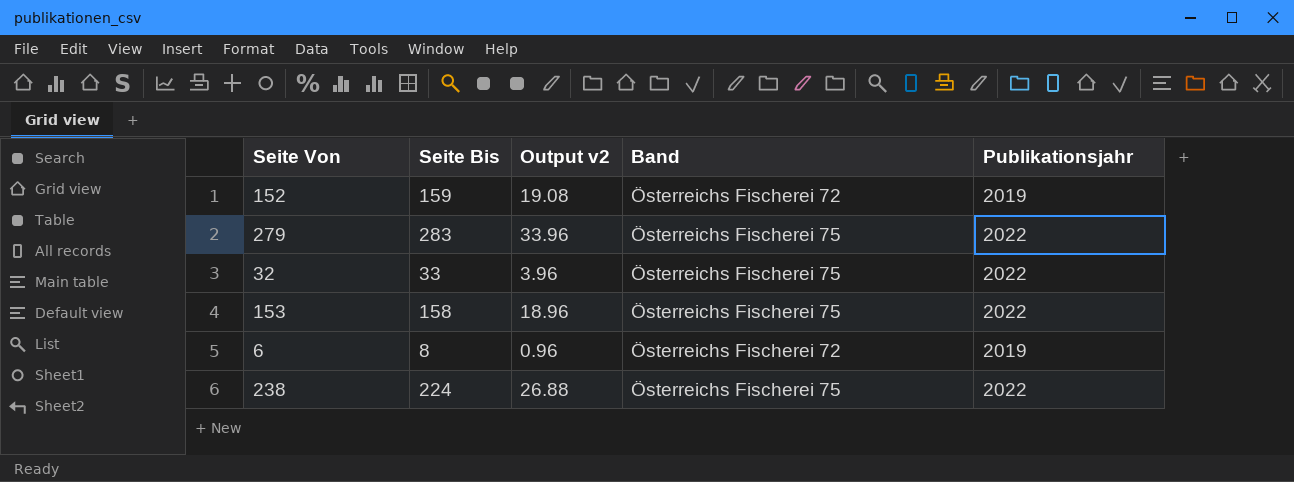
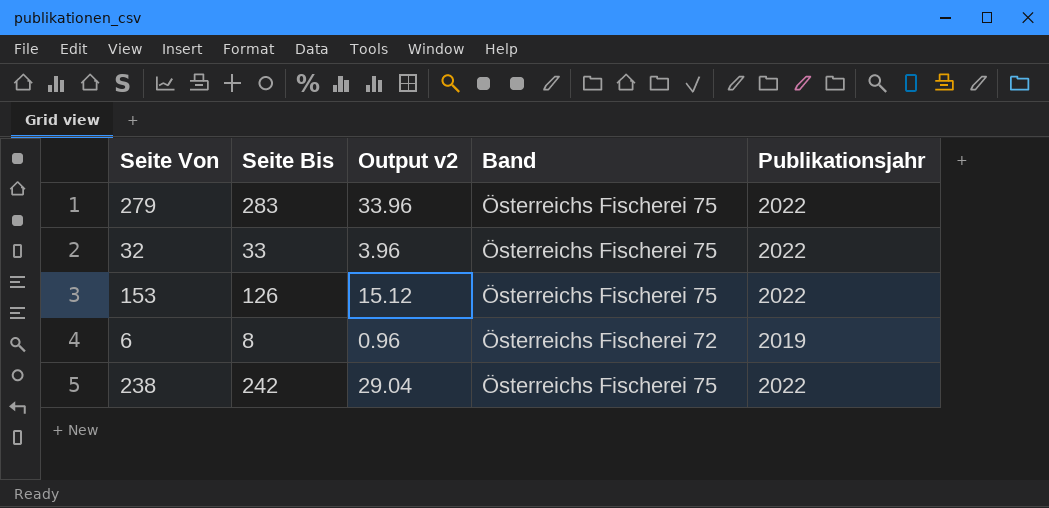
row 152: 159 | 19.08 | Österreichs Fischerei 72 | 2019 -> none
153 | Seite Bis: 158 -> 126
153 | Output v2: 18.96 -> 15.12
238 | Seite Bis: 224 -> 242
238 | Output v2: 26.88 -> 29.04

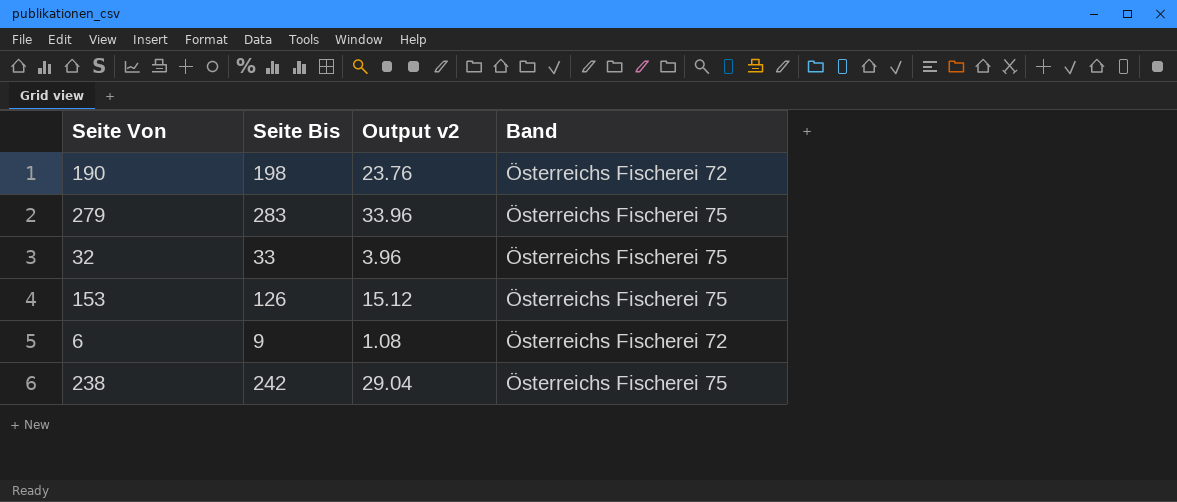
column Publikationsjahr | position: 5 -> none
row 190: none -> 198 | 23.76 | Österreichs Fischerei 72
6 | Seite Bis: 8 -> 9
6 | Output v2: 0.96 -> 1.08

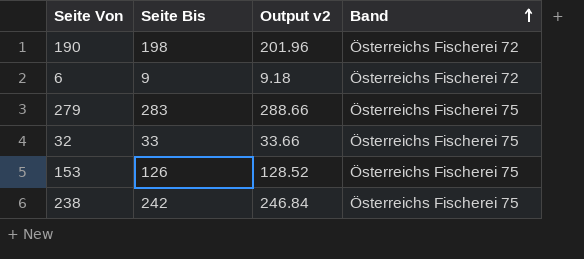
row order: none -> Band ascending
column Output v2 | formula: [Seite Bis] * 0.12 -> [Seite Bis] * 1.02

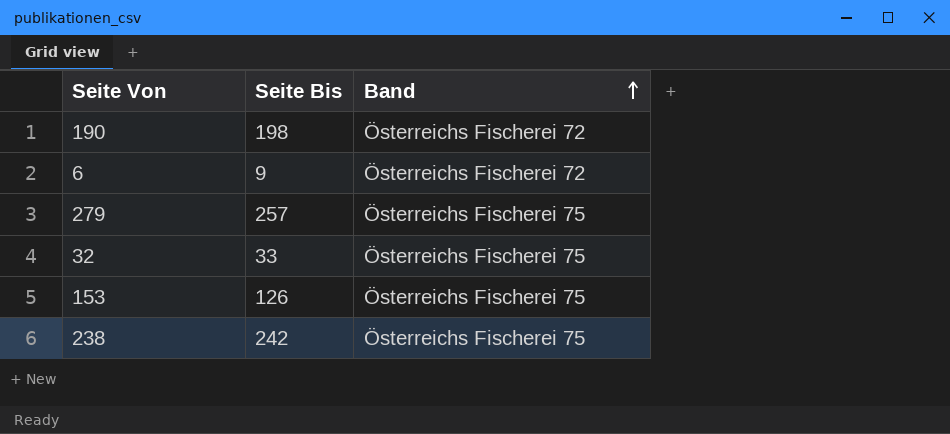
column Output v2 | formula: [Seite Bis] * 1.02 -> none
279 | Seite Bis: 283 -> 257

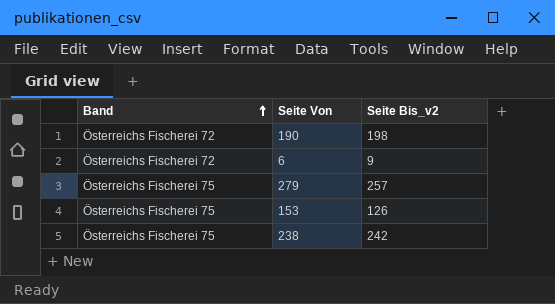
column Band | position: 3 -> 1
column name: Seite Bis -> Seite Bis_v2
row 32: 33 | Österreichs Fischerei 75 -> none

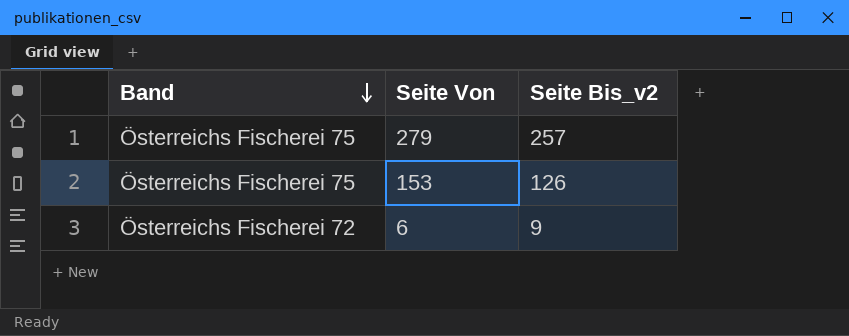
row order: Band ascending -> Band descending
row 190: Österreichs Fischerei 72 | 198 -> none
row 238: Österreichs Fischerei 75 | 242 -> none

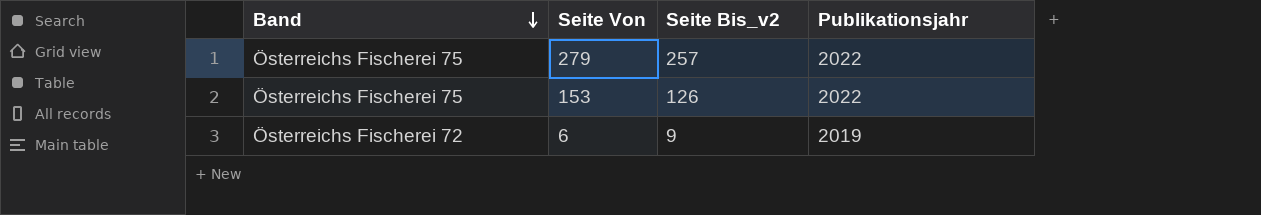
column Publikationsjahr | position: none -> 4

